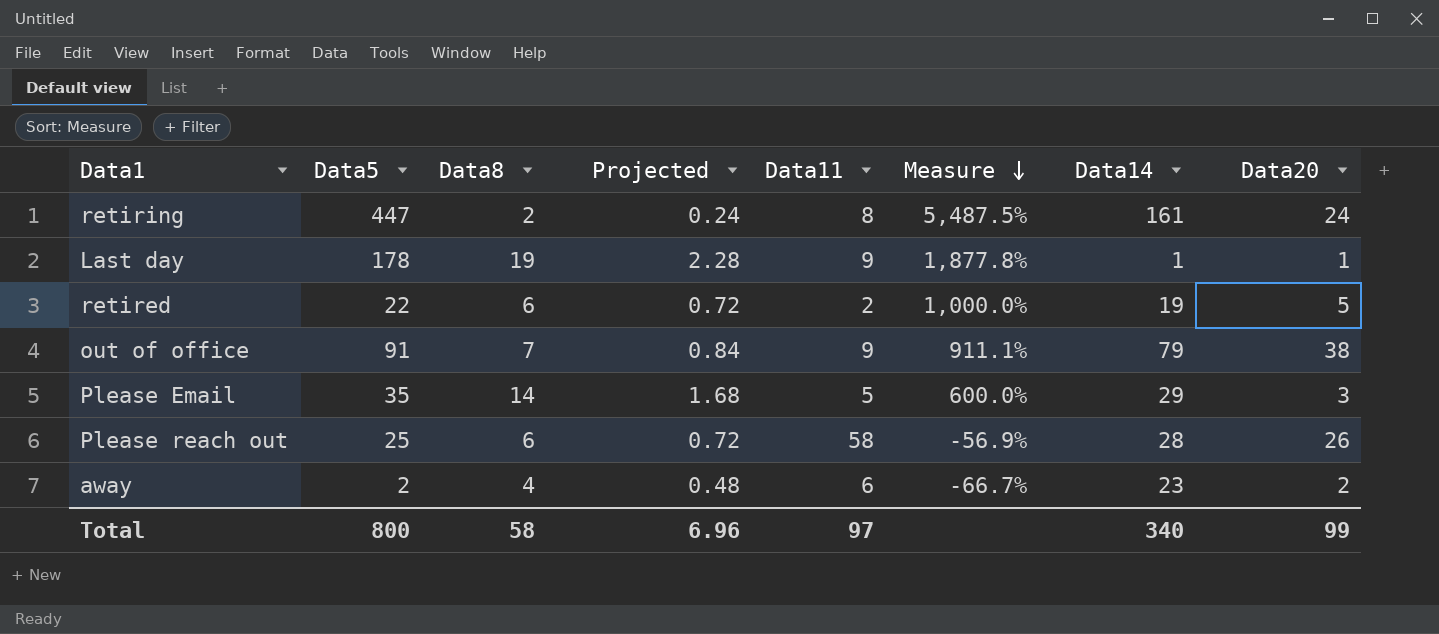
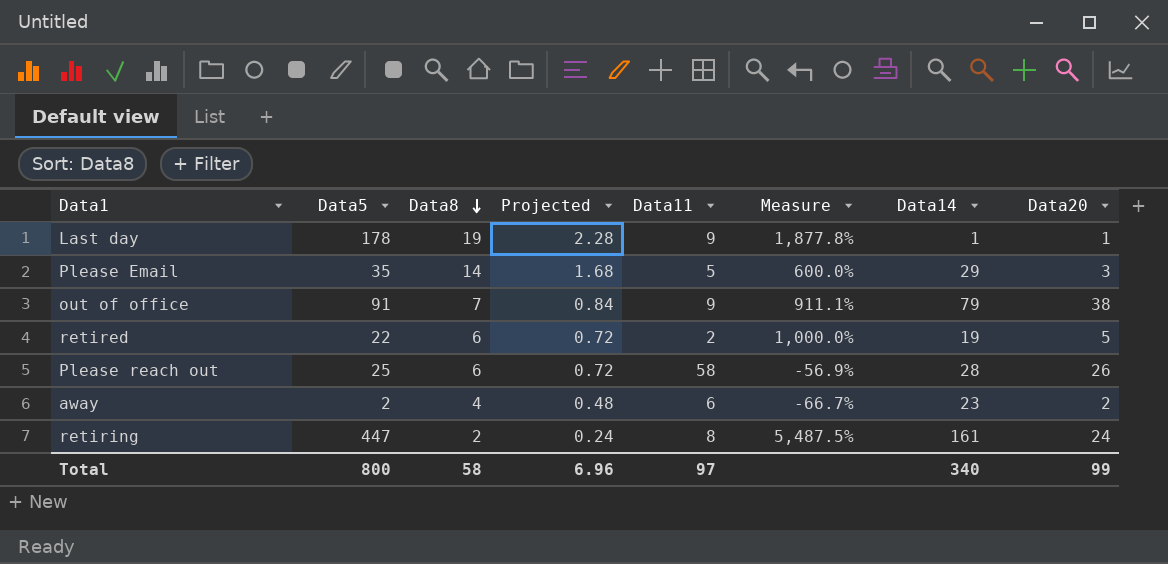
row order: Measure descending -> Data8 descending

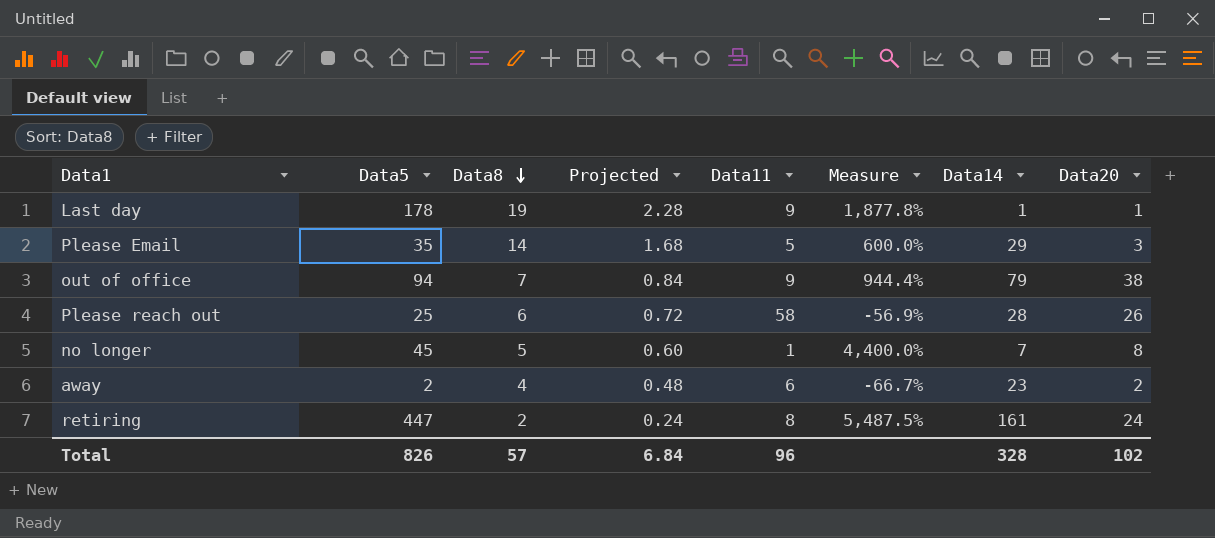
row retired: 22 | 6 | 0.72 | 2 | 1,000.0% | 19 | 5 -> none
out of office | Data5: 91 -> 94
out of office | Measure: 911.1% -> 944.4%
row no longer: none -> 45 | 5 | 0.60 | 1 | 4,400.0% | 7 | 8
Total | Data5: 800 -> 826
Total | Data8: 58 -> 57
Total | Projected: 6.96 -> 6.84
Total | Data11: 97 -> 96
Total | Data14: 340 -> 328
Total | Data20: 99 -> 102

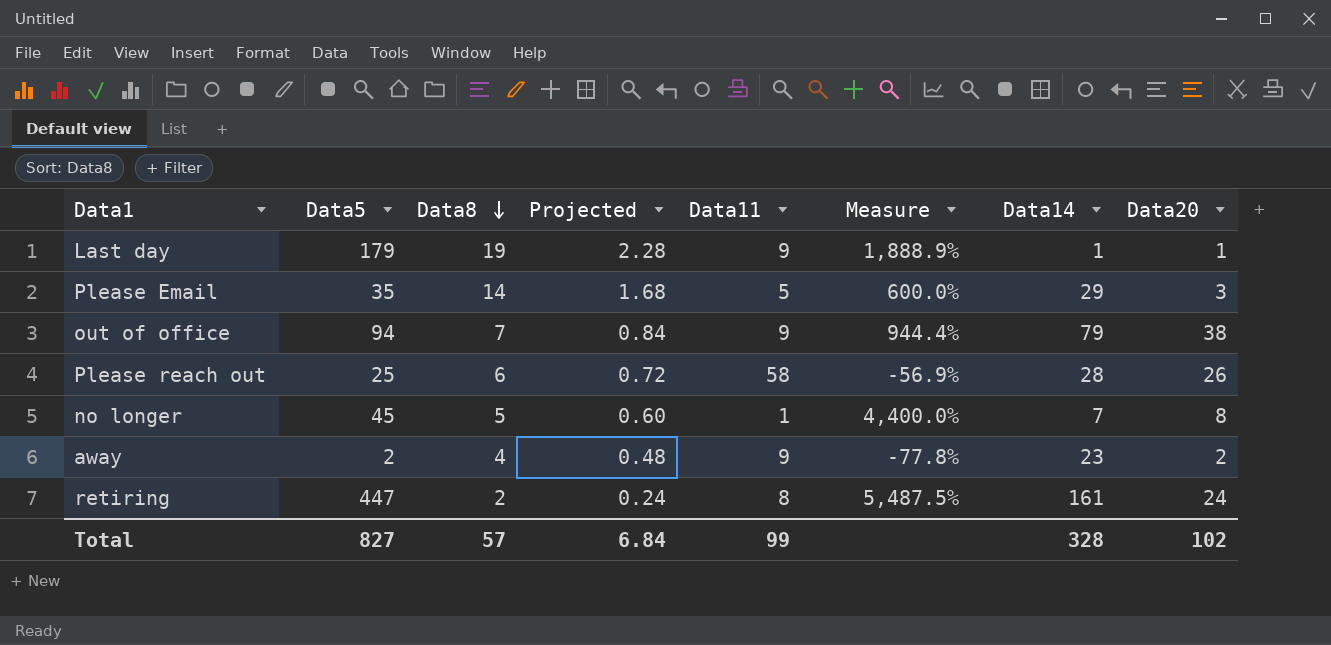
Last day | Data5: 178 -> 179
Last day | Measure: 1,877.8% -> 1,888.9%
away | Data11: 6 -> 9
away | Measure: -66.7% -> -77.8%
Total | Data5: 826 -> 827
Total | Data11: 96 -> 99

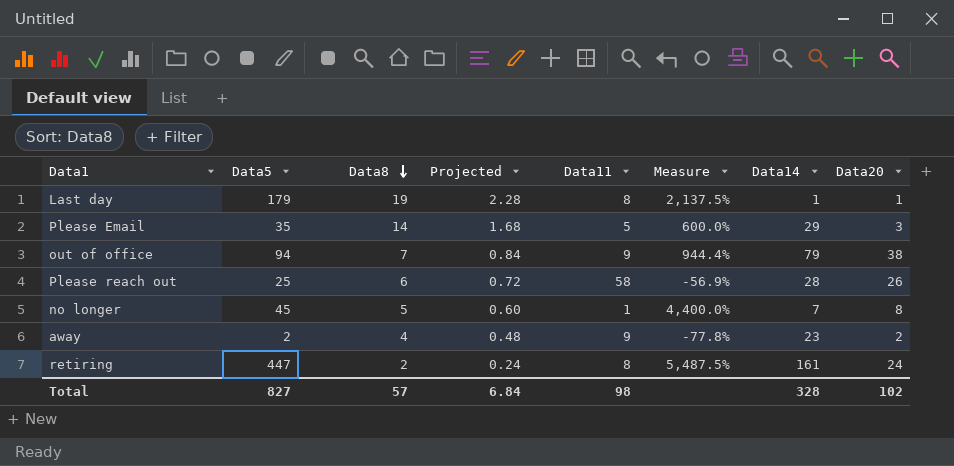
Last day | Data11: 9 -> 8
Last day | Measure: 1,888.9% -> 2,137.5%
Total | Data11: 99 -> 98

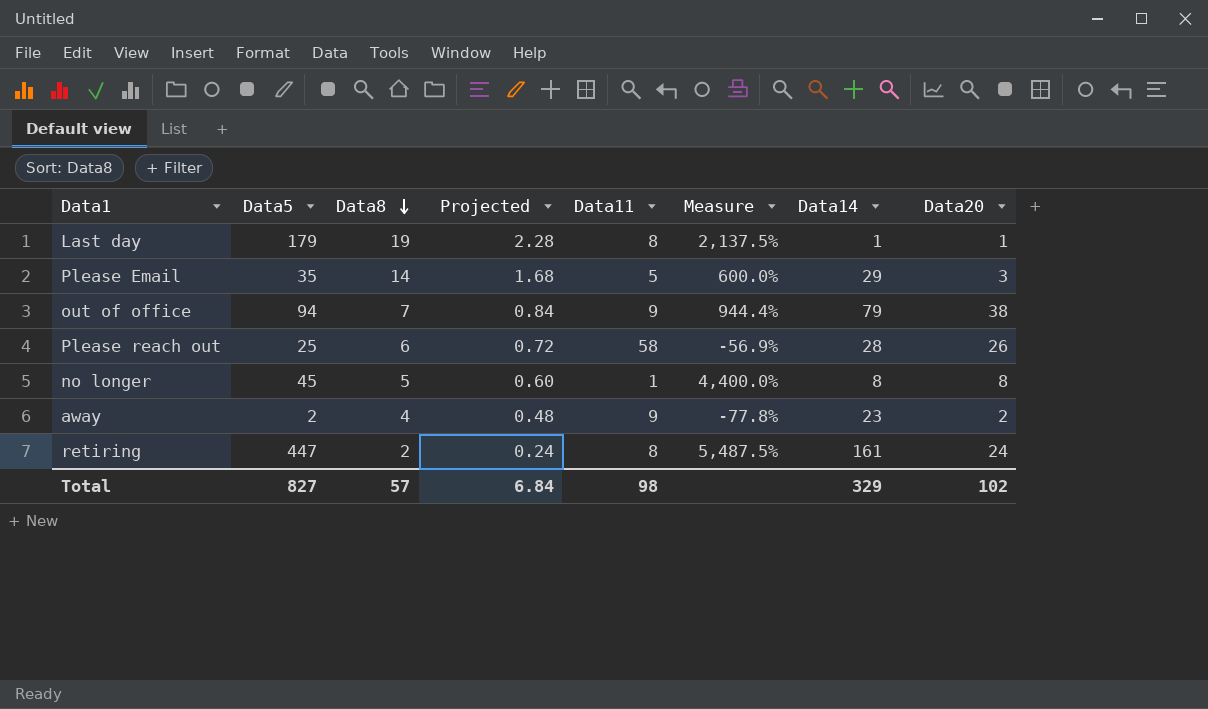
no longer | Data14: 7 -> 8
Total | Data14: 328 -> 329

